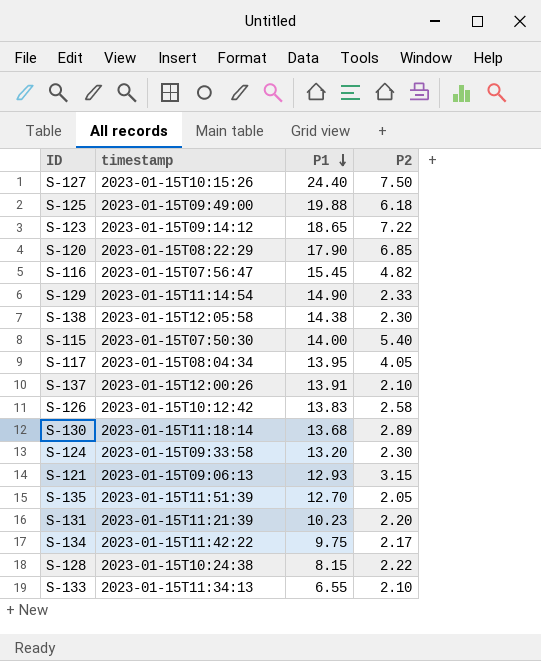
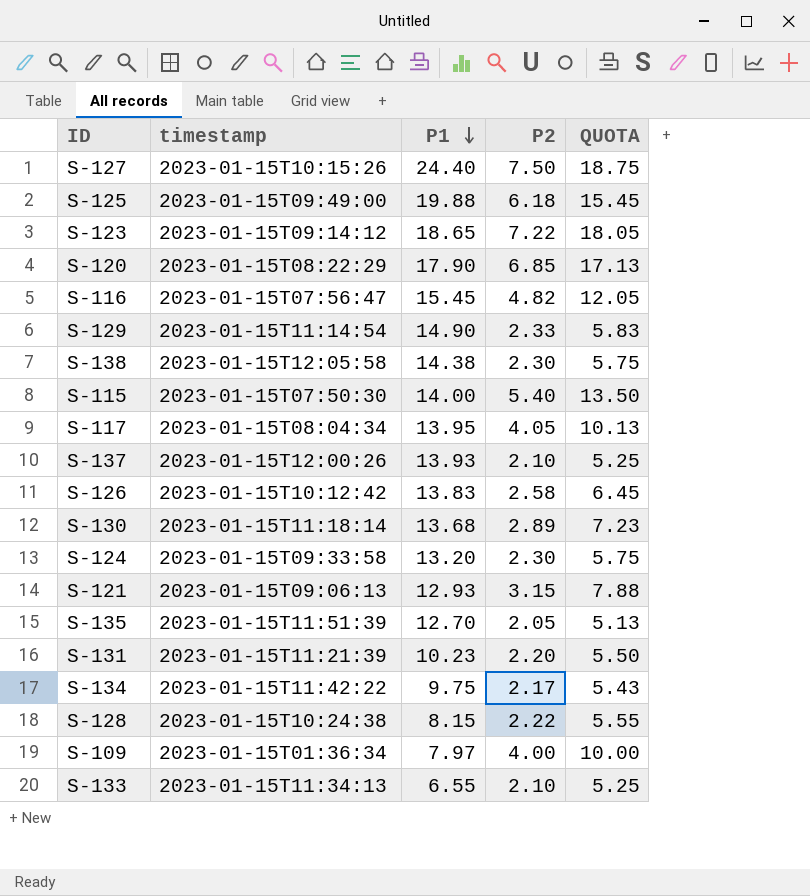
column QUOTA | formula: none -> [P2] * 2.5
S-137 | P1: 13.91 -> 13.93
row S-109: none -> 2023-01-15T01:36:34 | 7.97 | 4.00 | 10.00

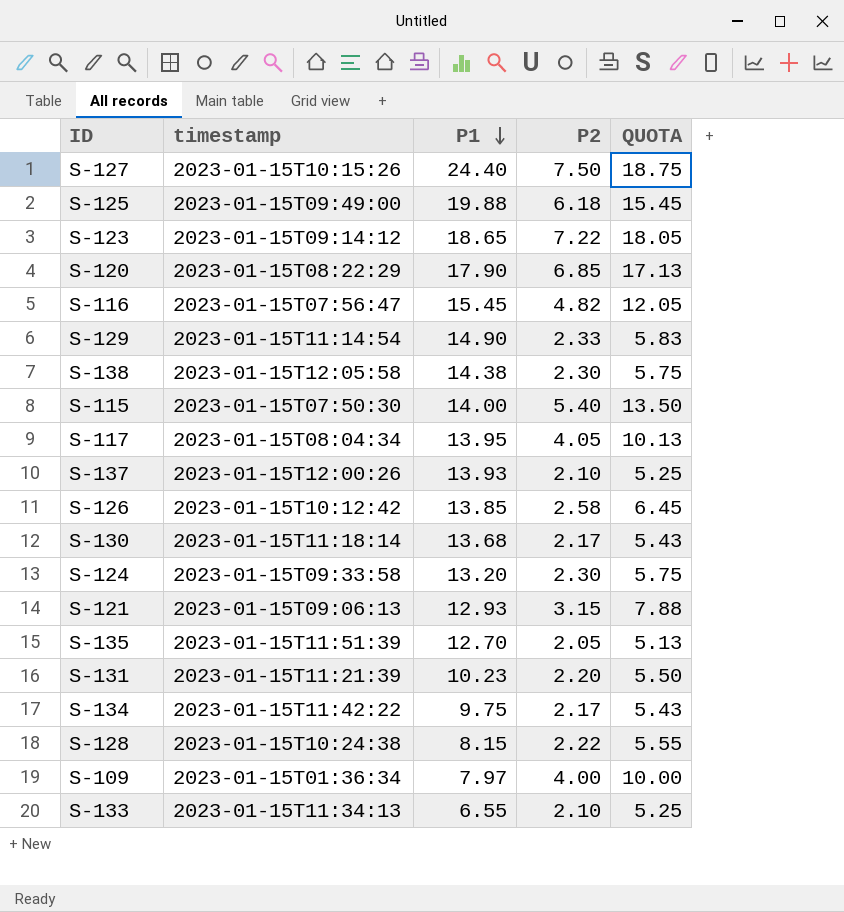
S-126 | P1: 13.83 -> 13.85
S-130 | P2: 2.89 -> 2.17
S-130 | QUOTA: 7.23 -> 5.43

